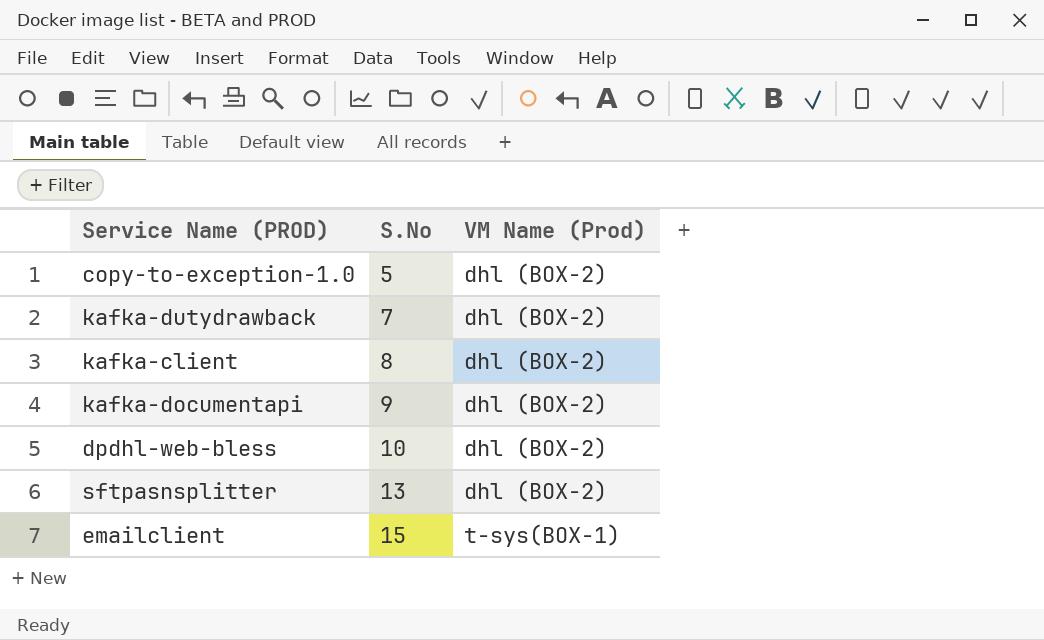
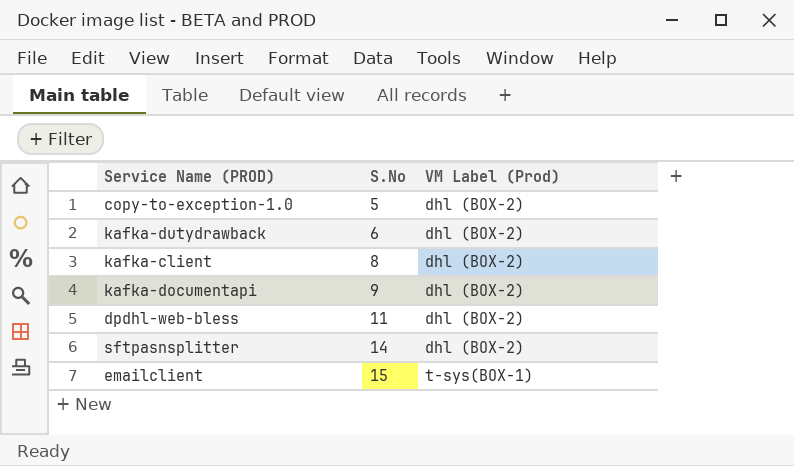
column name: VM Name (Prod) -> VM Label (Prod)
kafka-dutydrawback | S.No: 7 -> 6
dpdhl-web-bless | S.No: 10 -> 11
sftpasnsplitter | S.No: 13 -> 14

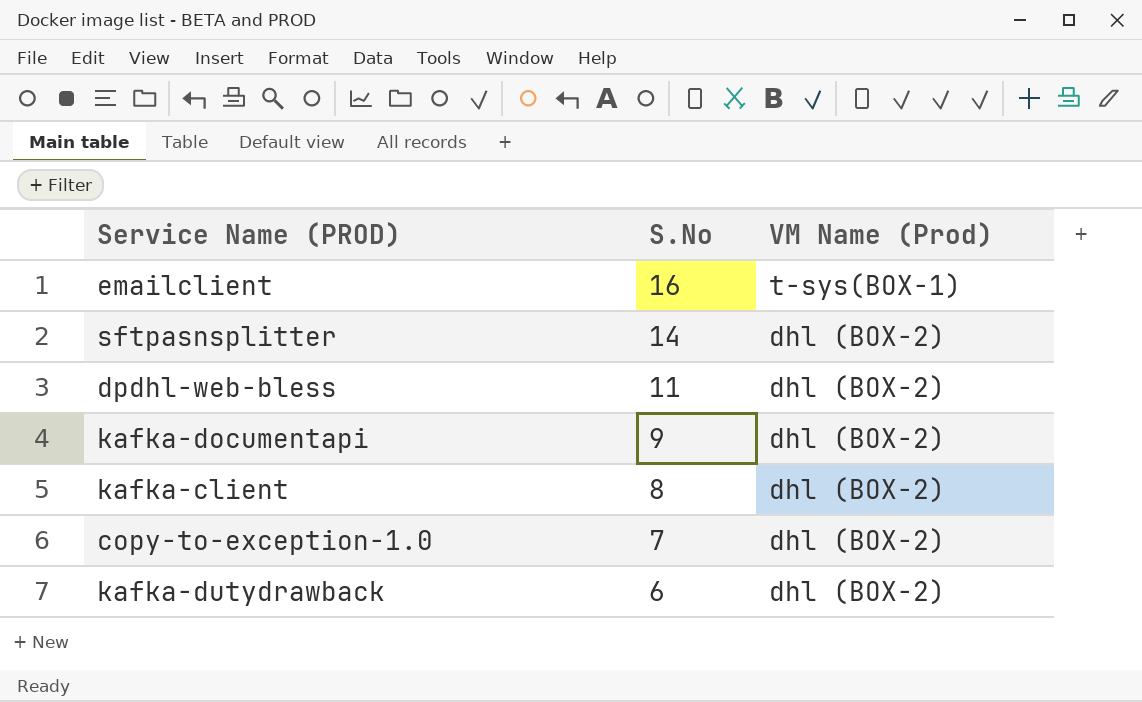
row order: S.No ascending -> S.No descending
column name: VM Label (Prod) -> VM Name (Prod)
emailclient | S.No: 15 -> 16
copy-to-exception-1.0 | S.No: 5 -> 7

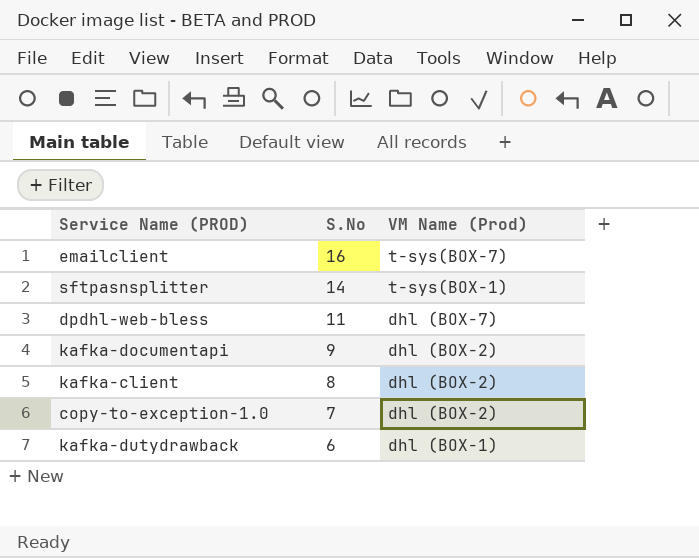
emailclient | VM Name (Prod): t-sys(BOX-1) -> t-sys(BOX-7)
sftpasnsplitter | VM Name (Prod): dhl (BOX-2) -> t-sys(BOX-1)
dpdhl-web-bless | VM Name (Prod): dhl (BOX-2) -> dhl (BOX-7)
kafka-dutydrawback | VM Name (Prod): dhl (BOX-2) -> dhl (BOX-1)

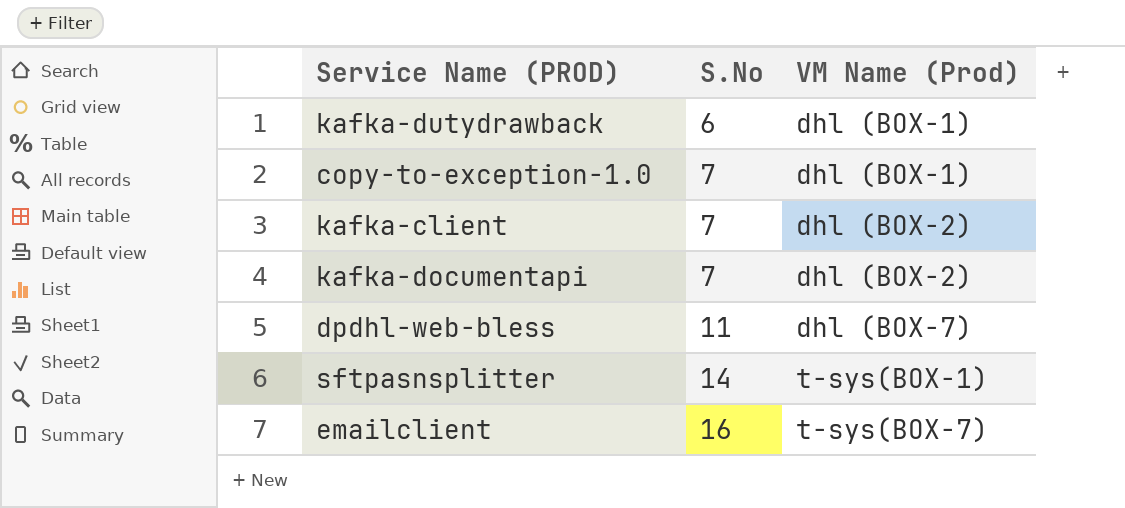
row order: S.No descending -> S.No ascending
copy-to-exception-1.0 | VM Name (Prod): dhl (BOX-2) -> dhl (BOX-1)
kafka-client | S.No: 8 -> 7
kafka-documentapi | S.No: 9 -> 7

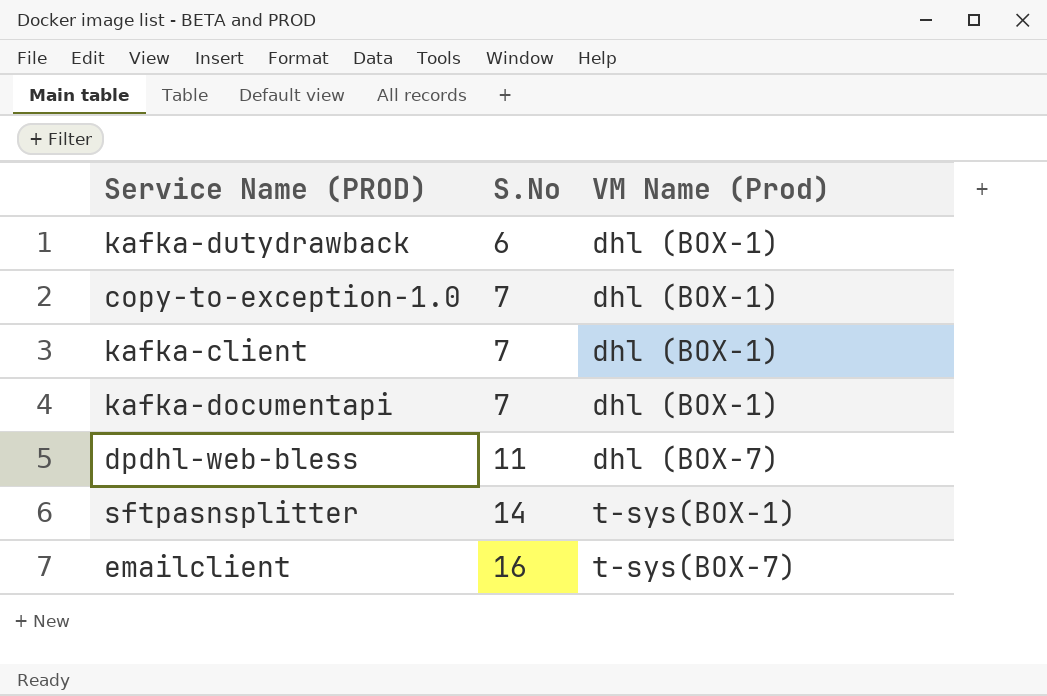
kafka-client | VM Name (Prod): dhl (BOX-2) -> dhl (BOX-1)
kafka-documentapi | VM Name (Prod): dhl (BOX-2) -> dhl (BOX-1)

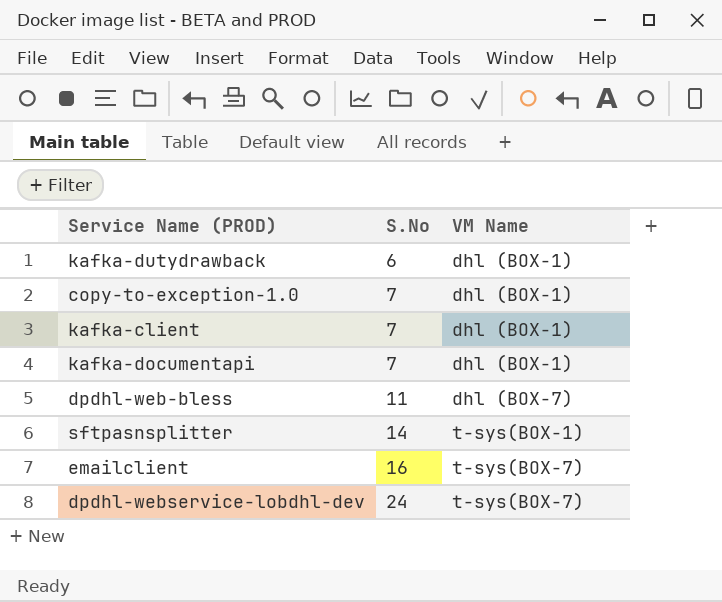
column name: VM Name (Prod) -> VM Name
row dpdhl-webservice-lobdhl-dev: none -> 24 | t-sys(BOX-7)

